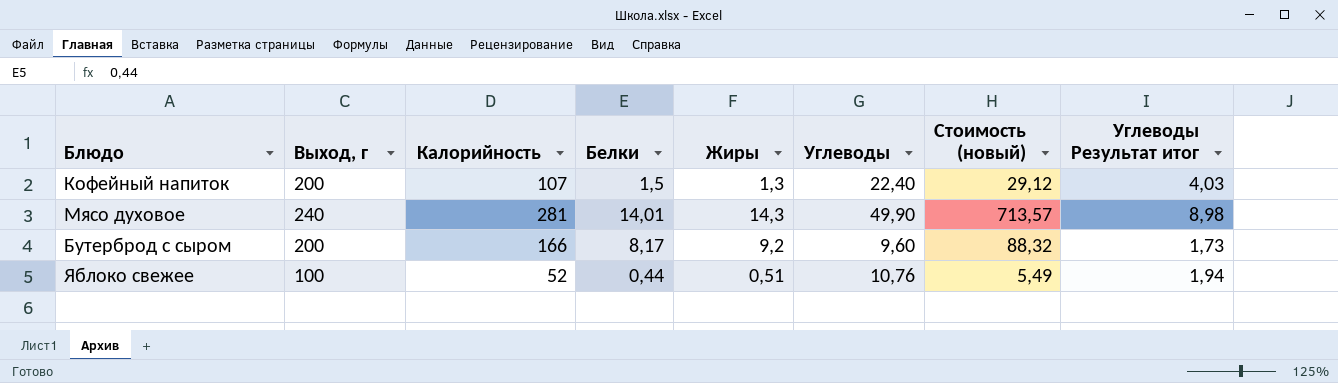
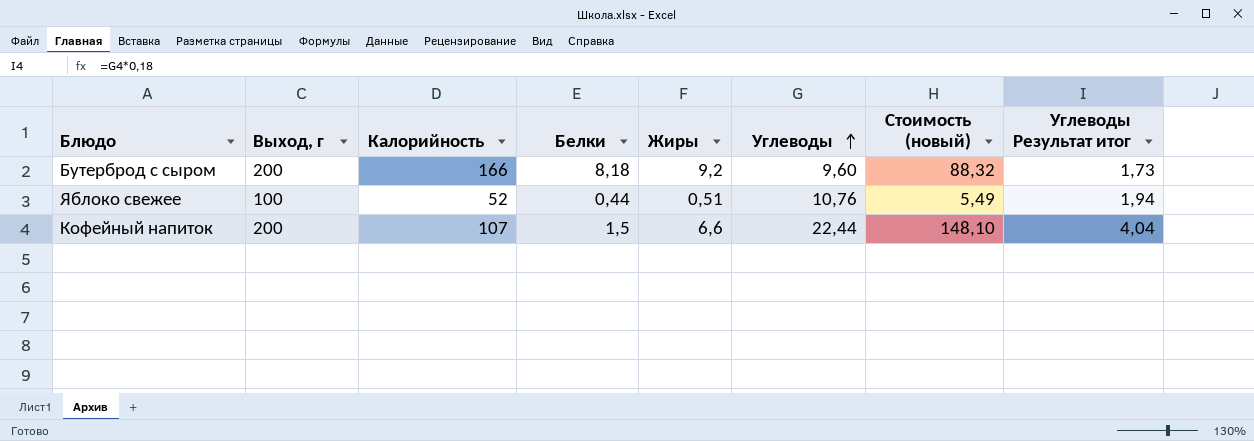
row order: none -> Углеводы ascending
row Мясо духовое: 240 | 281 | 14,01 | 14,3 | 49,90 | 713,57 | 8,98 -> none
Бутерброд с сыром | Белки: 8,17 -> 8,18
Кофейный напиток | Жиры: 1,3 -> 6,6
Кофейный напиток | Углеводы: 22,40 -> 22,44
Кофейный напиток | Стоимость (новый): 29,12 -> 148,10
Кофейный напиток | Углеводы Результат итог: 4,03 -> 4,04

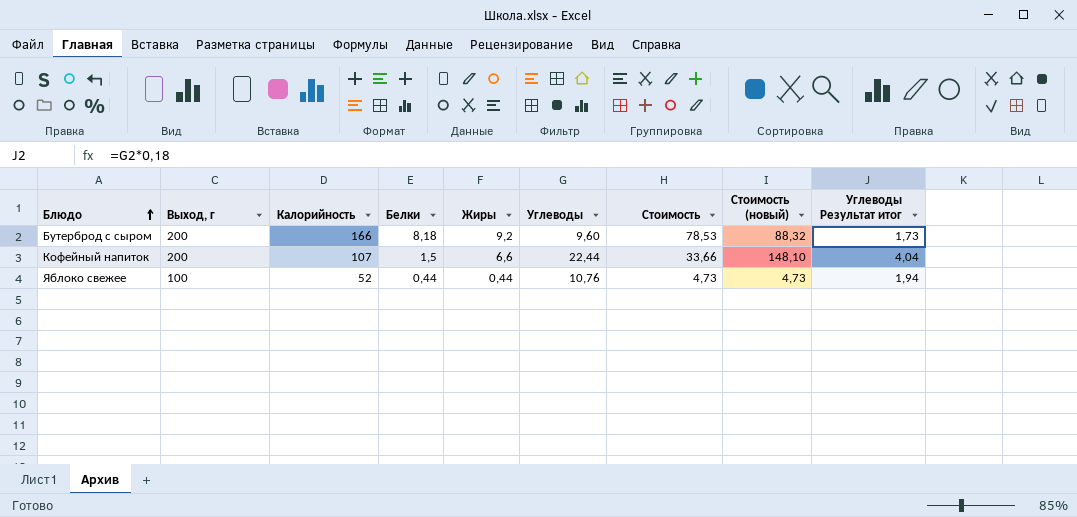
row order: Углеводы ascending -> Блюдо ascending
column Стоимость | formula: none -> [Белки] * [Углеводы]
Яблоко свежее | Жиры: 0,51 -> 0,44
Яблоко свежее | Стоимость (новый): 5,49 -> 4,73

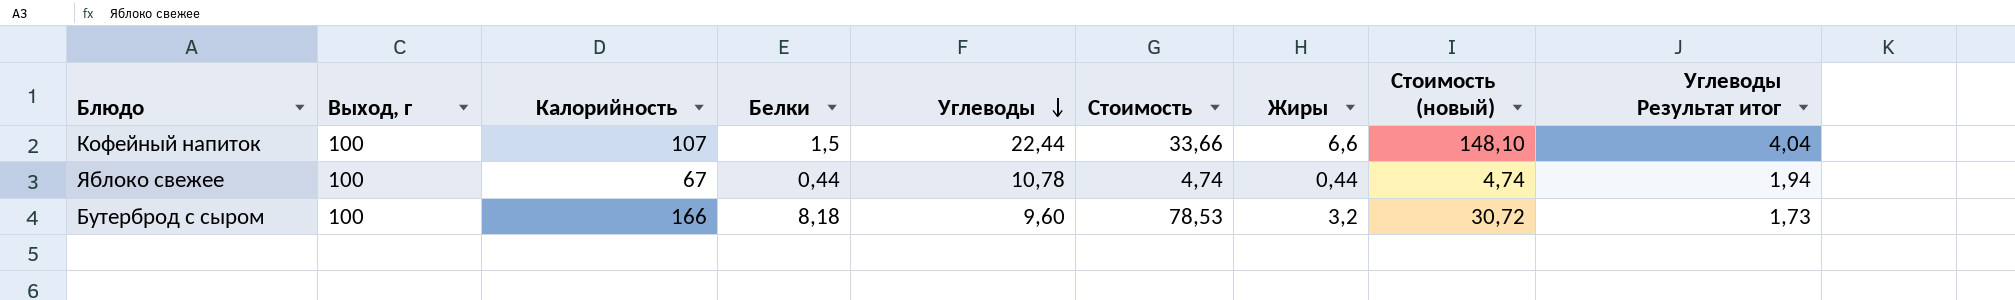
row order: Блюдо ascending -> Углеводы descending
column Жиры | position: 5 -> 7
Кофейный напиток | Выход, г: 200 -> 100
Яблоко свежее | Калорийность: 52 -> 67
Яблоко свежее | Углеводы: 10,76 -> 10,78
Яблоко свежее | Стоимость: 4,73 -> 4,74
Яблоко свежее | Стоимость (новый): 4,73 -> 4,74
Бутерброд с сыром | Выход, г: 200 -> 100
Бутерброд с сыром | Жиры: 9,2 -> 3,2
Бутерброд с сыром | Стоимость (новый): 88,32 -> 30,72

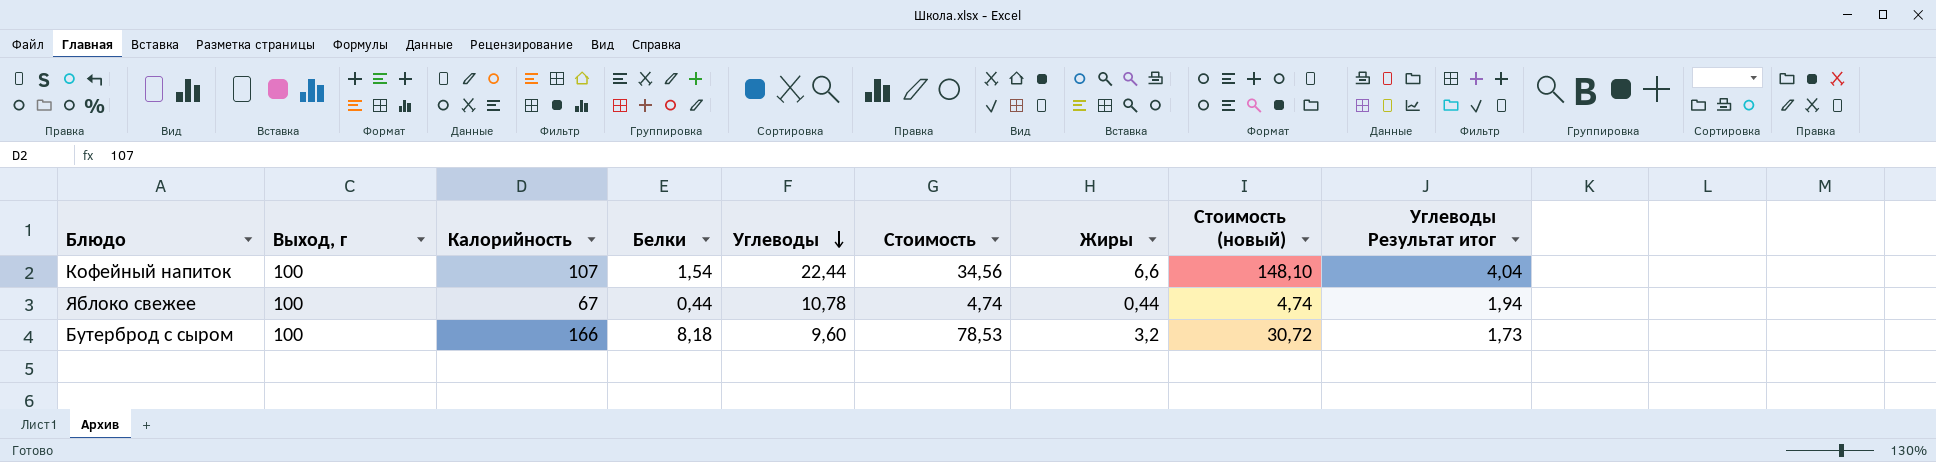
Кофейный напиток | Белки: 1,5 -> 1,54
Кофейный напиток | Стоимость: 33,66 -> 34,56

